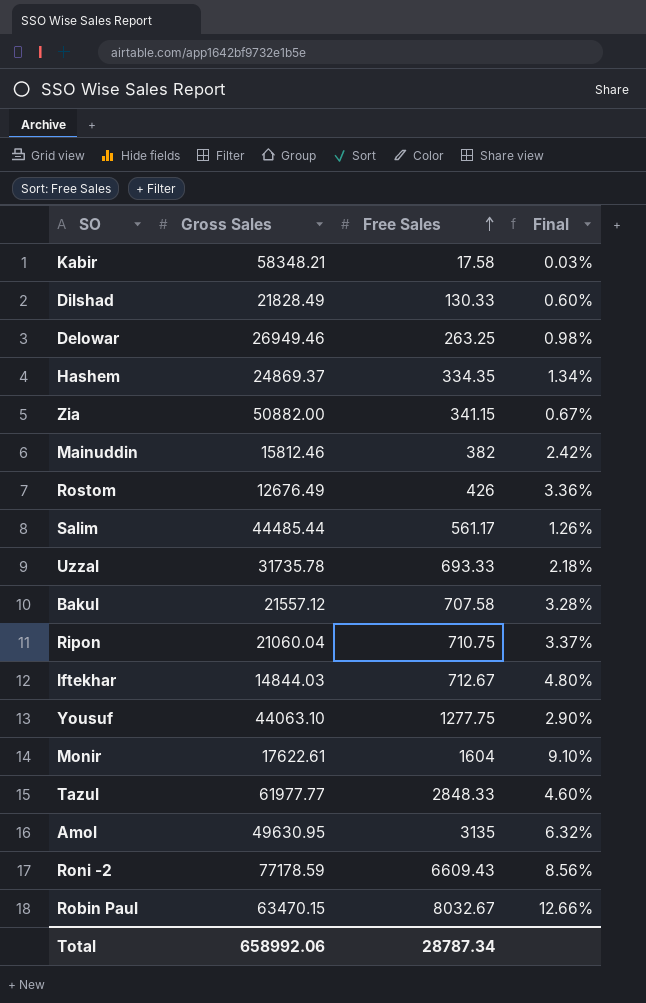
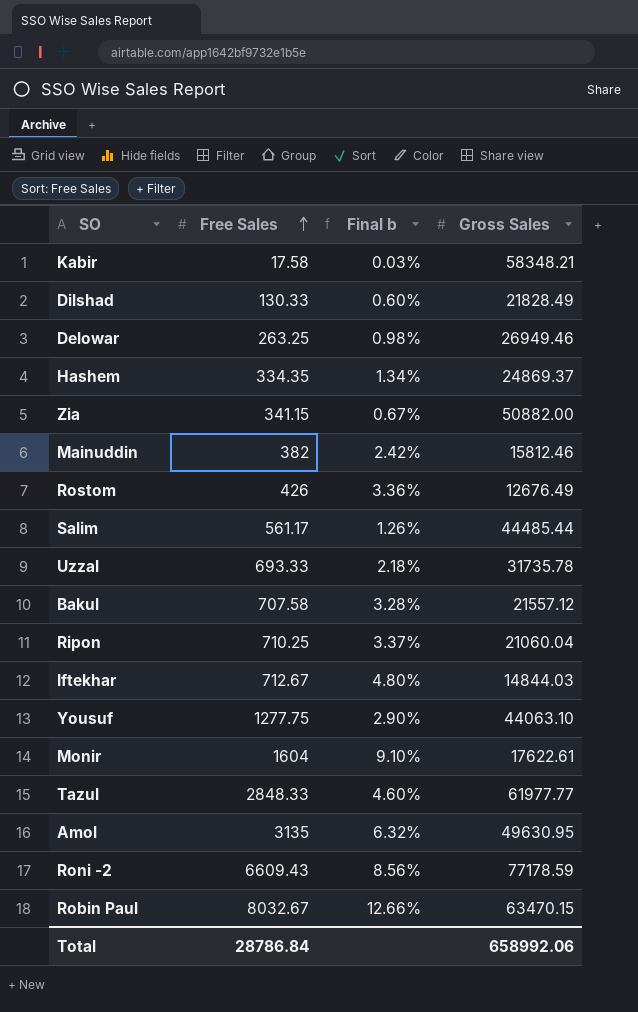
column name: Final -> Final b
column Gross Sales | position: 2 -> 4
Ripon | Free Sales: 710.75 -> 710.25
Total | Free Sales: 28787.34 -> 28786.84

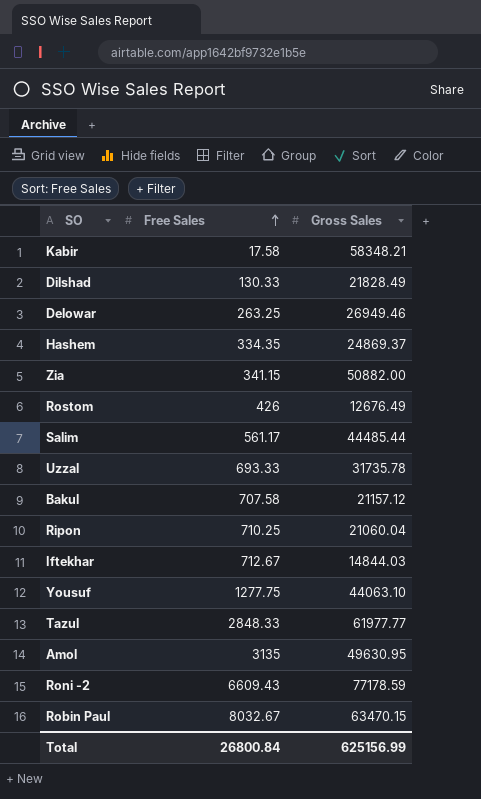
column Final b | formula: [Free Sales] / [Gross Sales] -> none
row Mainuddin: 382 | 2.42% | 15812.46 -> none
row Monir: 1604 | 9.10% | 17622.61 -> none
Bakul | Gross Sales: 21557.12 -> 21157.12
Total | Free Sales: 28786.84 -> 26800.84
Total | Gross Sales: 658992.06 -> 625156.99

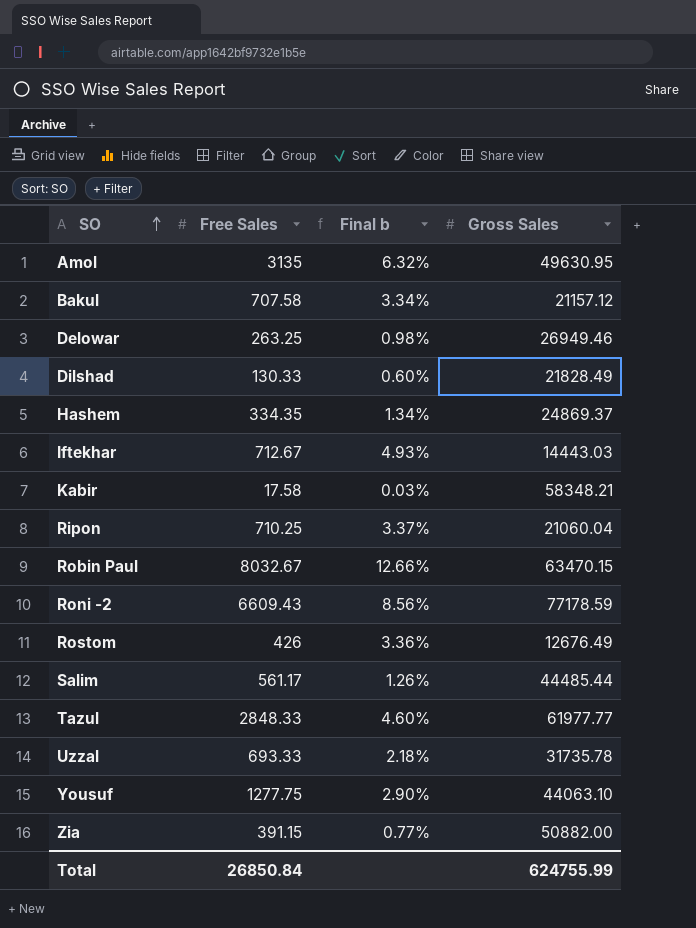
row order: Free Sales ascending -> SO ascending
column Final b | formula: none -> [Free Sales] / [Gross Sales]
Iftekhar | Gross Sales: 14844.03 -> 14443.03
Zia | Free Sales: 341.15 -> 391.15
Total | Free Sales: 26800.84 -> 26850.84
Total | Gross Sales: 625156.99 -> 624755.99

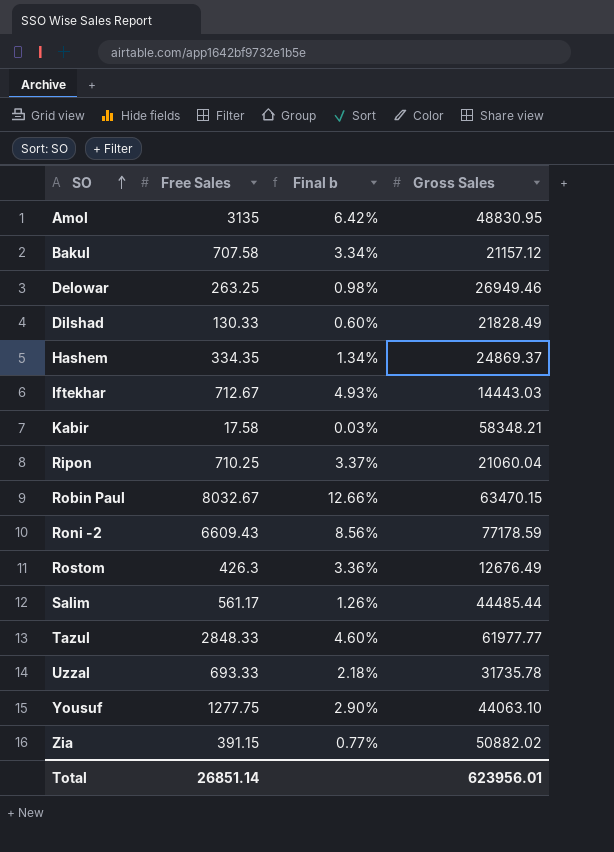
Amol | Final b: 6.32% -> 6.42%
Amol | Gross Sales: 49630.95 -> 48830.95
Rostom | Free Sales: 426 -> 426.3
Zia | Gross Sales: 50882.00 -> 50882.02
Total | Free Sales: 26850.84 -> 26851.14
Total | Gross Sales: 624755.99 -> 623956.01

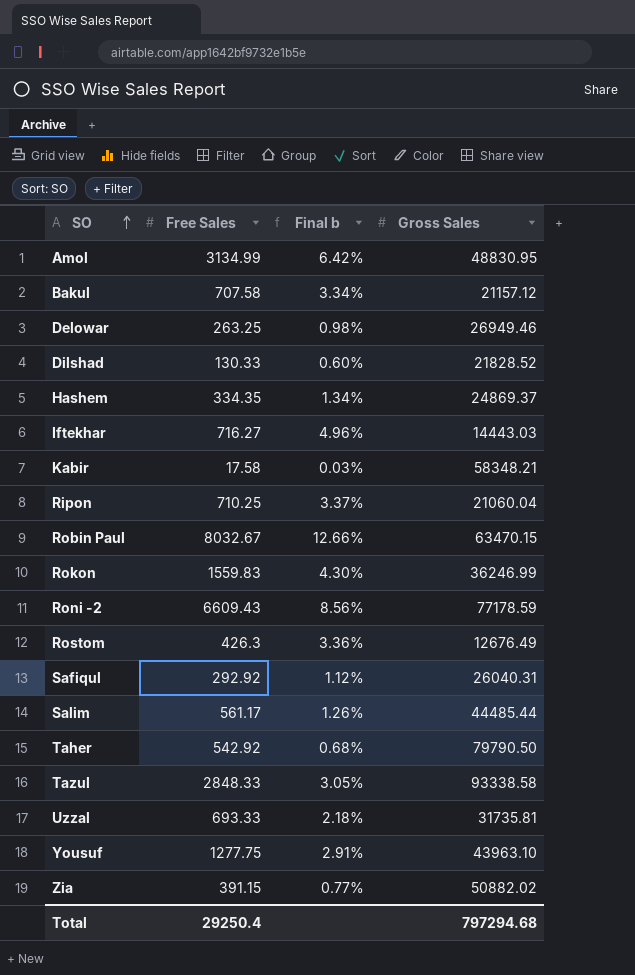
Amol | Free Sales: 3135 -> 3134.99
Dilshad | Gross Sales: 21828.49 -> 21828.52
Iftekhar | Free Sales: 712.67 -> 716.27
Iftekhar | Final b: 4.93% -> 4.96%
row Rokon: none -> 1559.83 | 4.30% | 36246.99
row Safiqul: none -> 292.92 | 1.12% | 26040.31
row Taher: none -> 542.92 | 0.68% | 79790.50
Tazul | Final b: 4.60% -> 3.05%
Tazul | Gross Sales: 61977.77 -> 93338.58
Uzzal | Gross Sales: 31735.78 -> 31735.81
Yousuf | Final b: 2.90% -> 2.91%
Yousuf | Gross Sales: 44063.10 -> 43963.10
Total | Free Sales: 26851.14 -> 29250.4
Total | Gross Sales: 623956.01 -> 797294.68

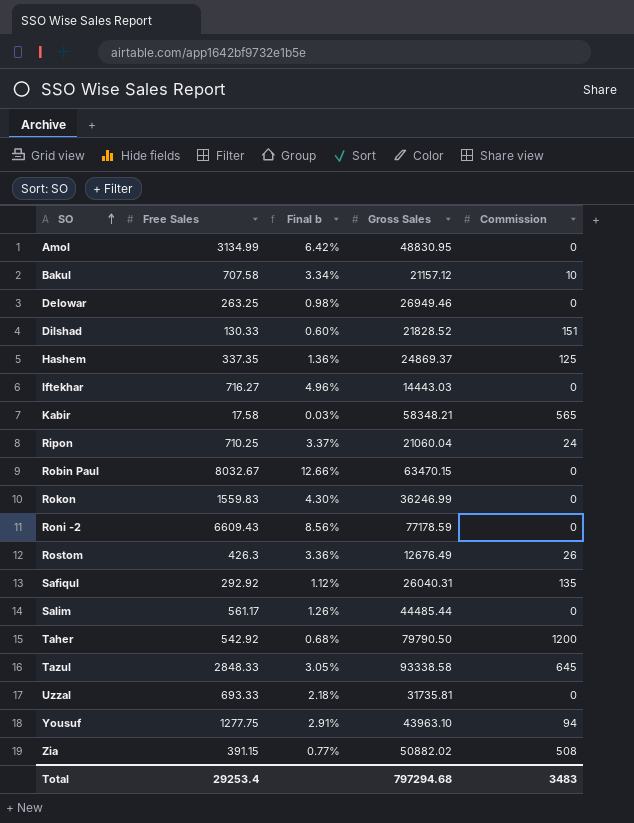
column Commission | position: none -> 5
Hashem | Free Sales: 334.35 -> 337.35
Hashem | Final b: 1.34% -> 1.36%
Total | Free Sales: 29250.4 -> 29253.4

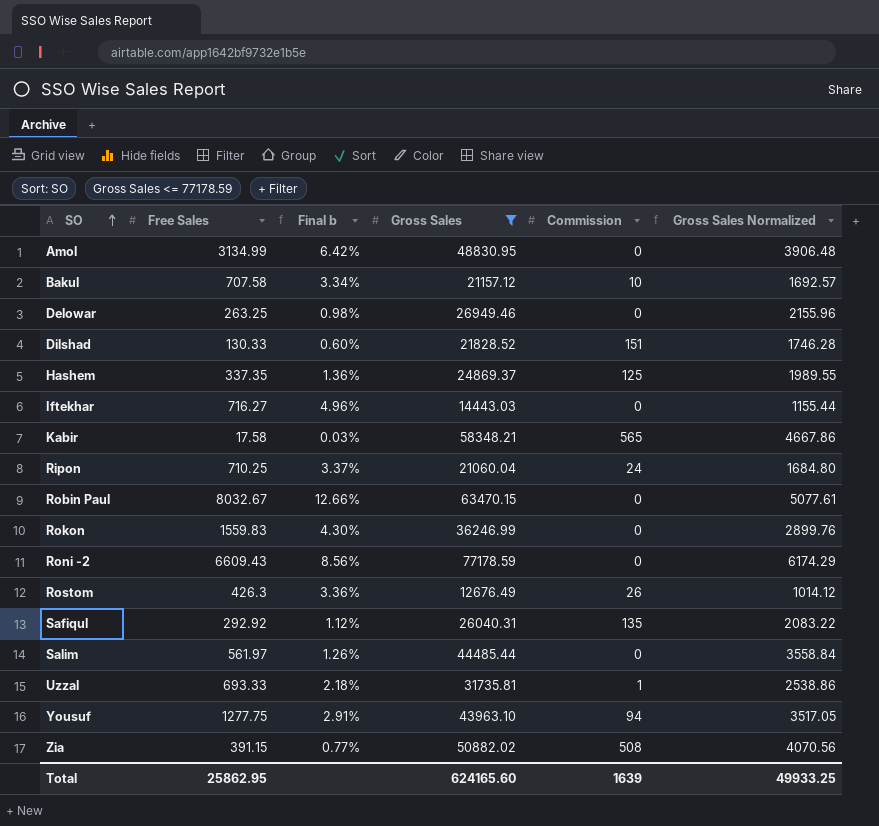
filter: none -> Gross Sales <= 77178.59
column Gross Sales Normalized | formula: none -> [Gross Sales] * 0.08
Salim | Free Sales: 561.17 -> 561.97
Uzzal | Commission: 0 -> 1
Total | Free Sales: 29253.4 -> 25862.95
Total | Gross Sales: 797294.68 -> 624165.60
Total | Commission: 3483 -> 1639

